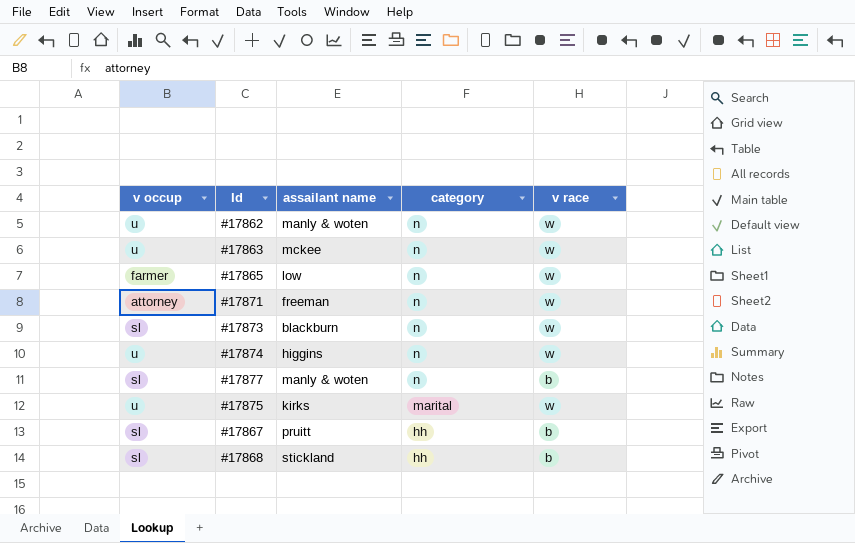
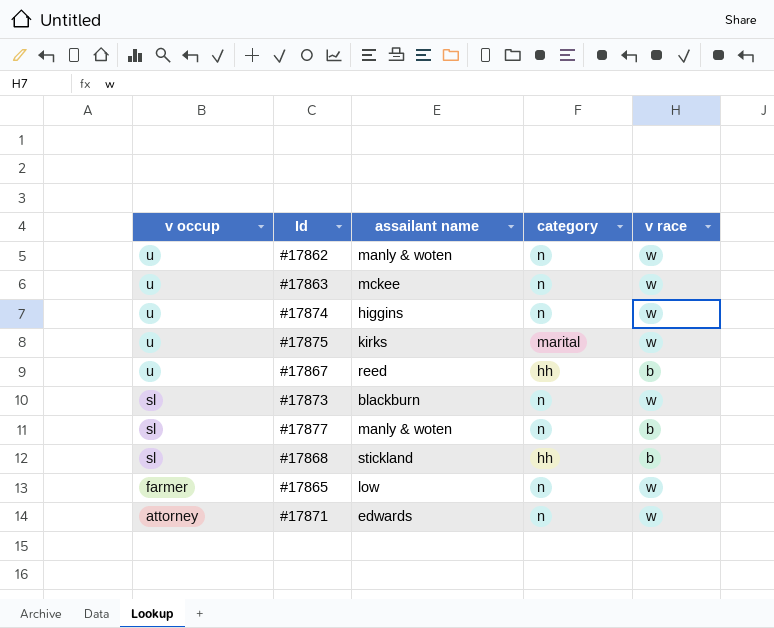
row order: category descending -> v occup descending
#17867 | v occup: sl -> u
#17867 | assailant name: pruitt -> reed
#17871 | assailant name: freeman -> edwards

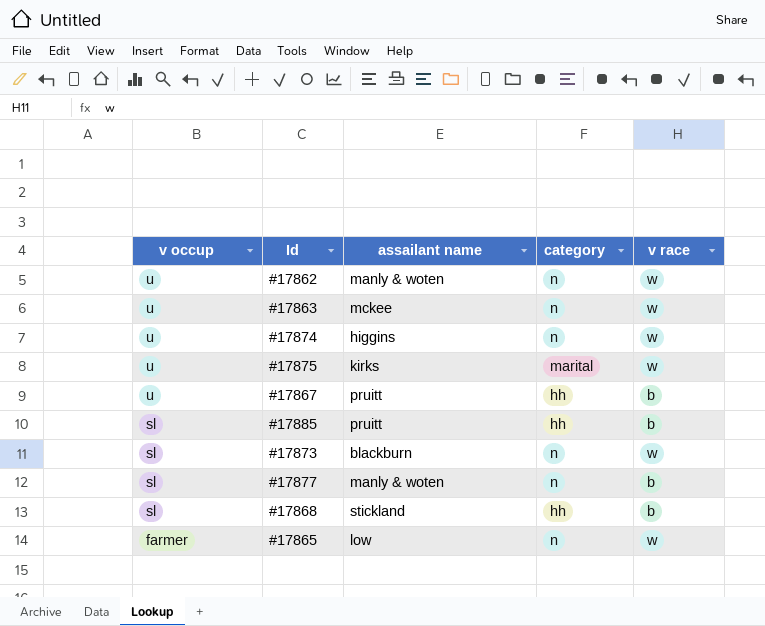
row #17871: attorney | edwards | n | w -> none
#17867 | assailant name: reed -> pruitt
row #17885: none -> sl | pruitt | hh | b

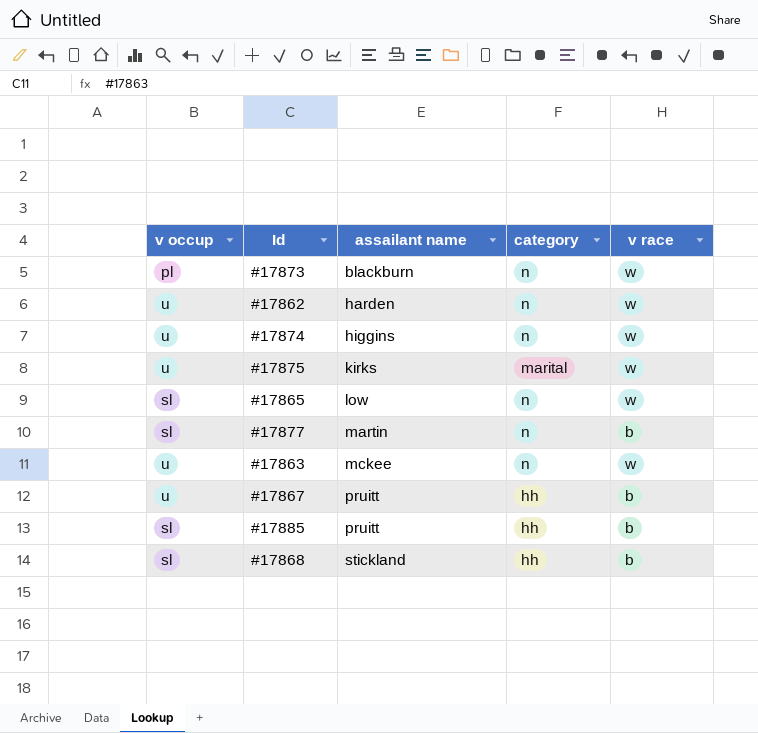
row order: v occup descending -> assailant name ascending
#17873 | v occup: sl -> pl
#17862 | assailant name: manly & woten -> harden
#17865 | v occup: farmer -> sl
#17877 | assailant name: manly & woten -> martin

